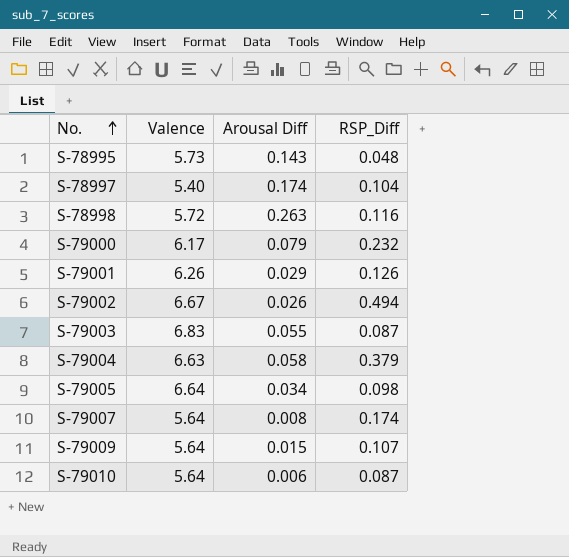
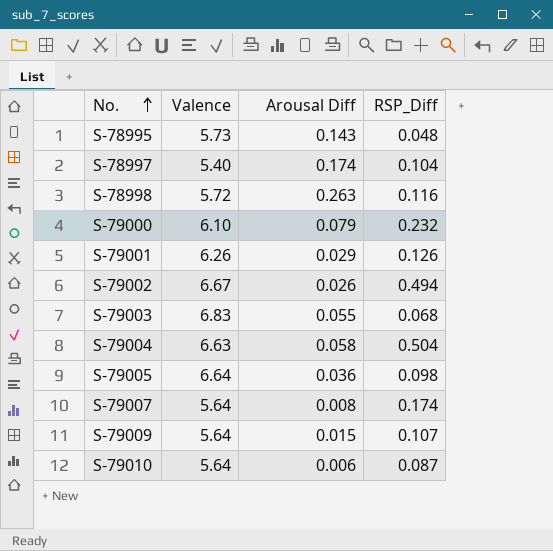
S-79000 | Valence: 6.17 -> 6.10
S-79003 | RSP_Diff: 0.087 -> 0.068
S-79004 | RSP_Diff: 0.379 -> 0.504
S-79005 | Arousal Diff: 0.034 -> 0.036

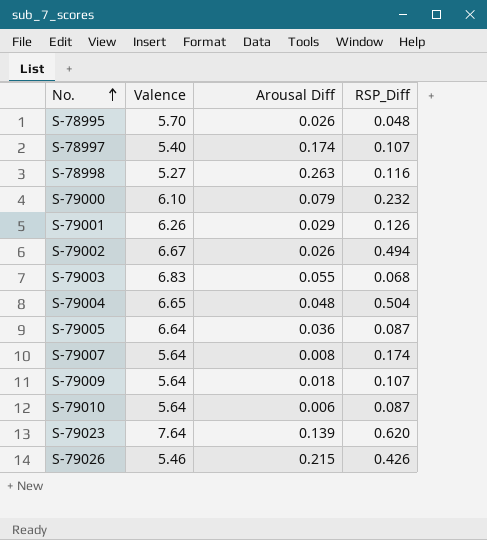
S-78995 | Valence: 5.73 -> 5.70
S-78995 | Arousal Diff: 0.143 -> 0.026
S-78997 | RSP_Diff: 0.104 -> 0.107
S-78998 | Valence: 5.72 -> 5.27
S-79004 | Valence: 6.63 -> 6.65
S-79004 | Arousal Diff: 0.058 -> 0.048
S-79005 | RSP_Diff: 0.098 -> 0.087
S-79009 | Arousal Diff: 0.015 -> 0.018
row S-79023: none -> 7.64 | 0.139 | 0.620
row S-79026: none -> 5.46 | 0.215 | 0.426

